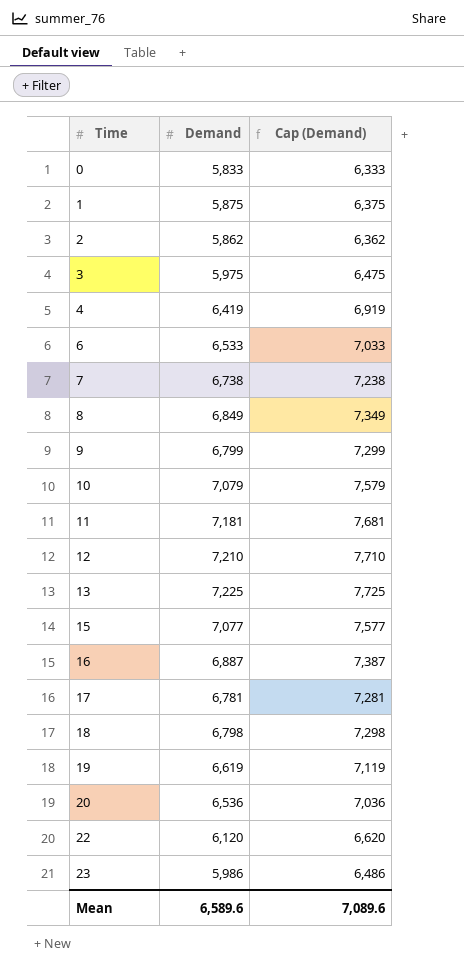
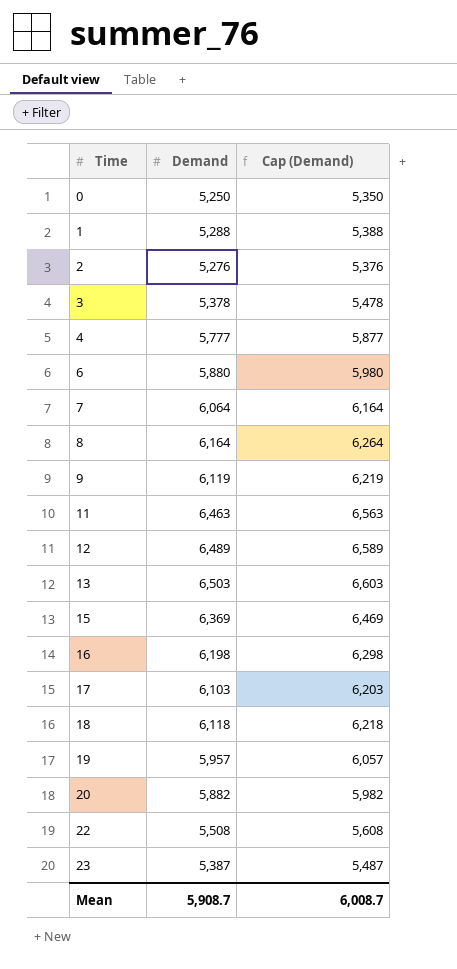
column Cap (Demand) | formula: [Demand] + 500 -> [Demand] + 100
row 10: 7,079 | 7,579 -> none
0 | Demand: 5,833 -> 5,250
1 | Demand: 5,875 -> 5,288
2 | Demand: 5,862 -> 5,276
3 | Demand: 5,975 -> 5,378
4 | Demand: 6,419 -> 5,777
6 | Demand: 6,533 -> 5,880
7 | Demand: 6,738 -> 6,064
8 | Demand: 6,849 -> 6,164
9 | Demand: 6,799 -> 6,119
11 | Demand: 7,181 -> 6,463
12 | Demand: 7,210 -> 6,489
13 | Demand: 7,225 -> 6,503
15 | Demand: 7,077 -> 6,369
16 | Demand: 6,887 -> 6,198
17 | Demand: 6,781 -> 6,103
18 | Demand: 6,798 -> 6,118
19 | Demand: 6,619 -> 5,957
20 | Demand: 6,536 -> 5,882
22 | Demand: 6,120 -> 5,508
23 | Demand: 5,986 -> 5,387
Mean | Demand: 6,589.6 -> 5,908.7
Mean | Cap (Demand): 7,089.6 -> 6,008.7

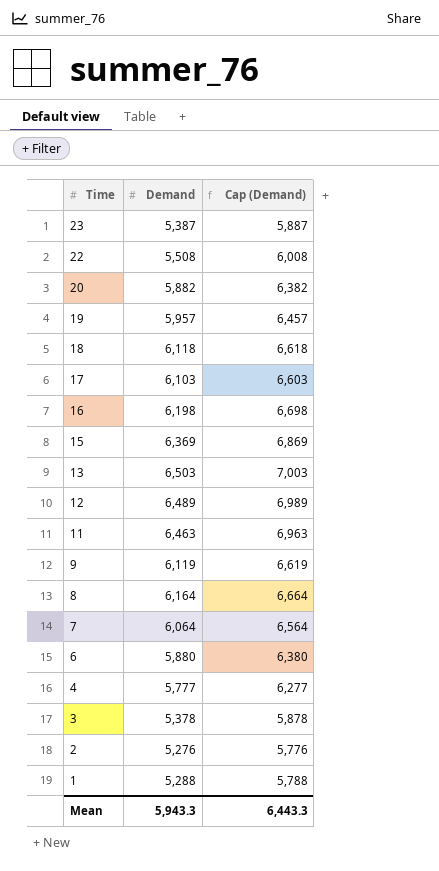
row order: Time ascending -> Time descending
column Cap (Demand) | formula: [Demand] + 100 -> [Demand] + 500
row 0: 5,250 | 5,350 -> none
Mean | Demand: 5,908.7 -> 5,943.3
Mean | Cap (Demand): 6,008.7 -> 6,443.3

